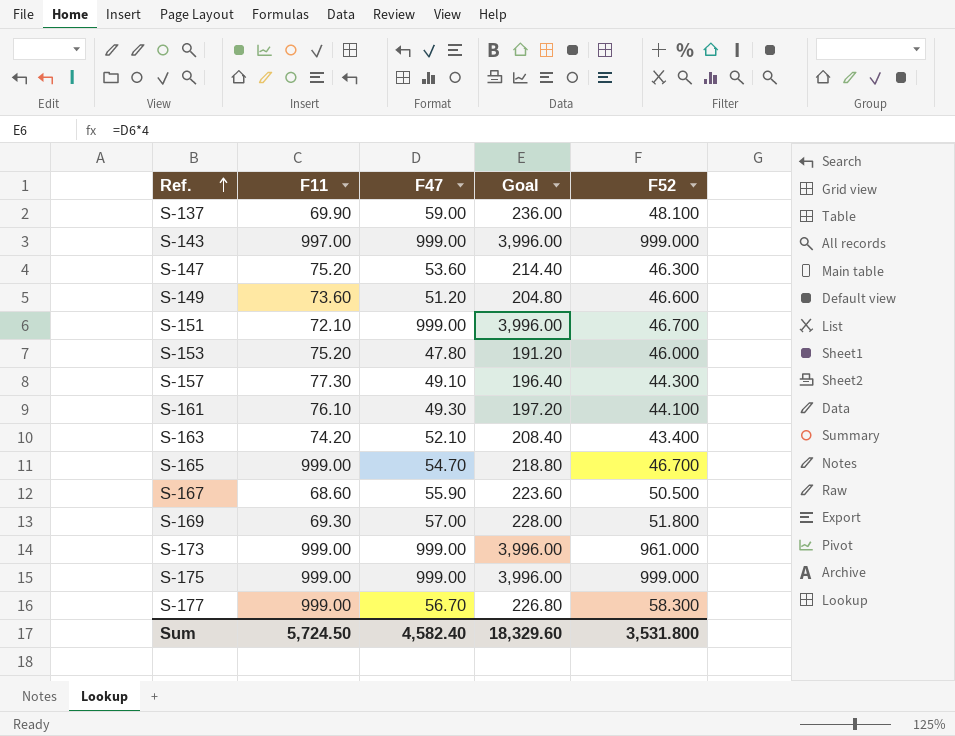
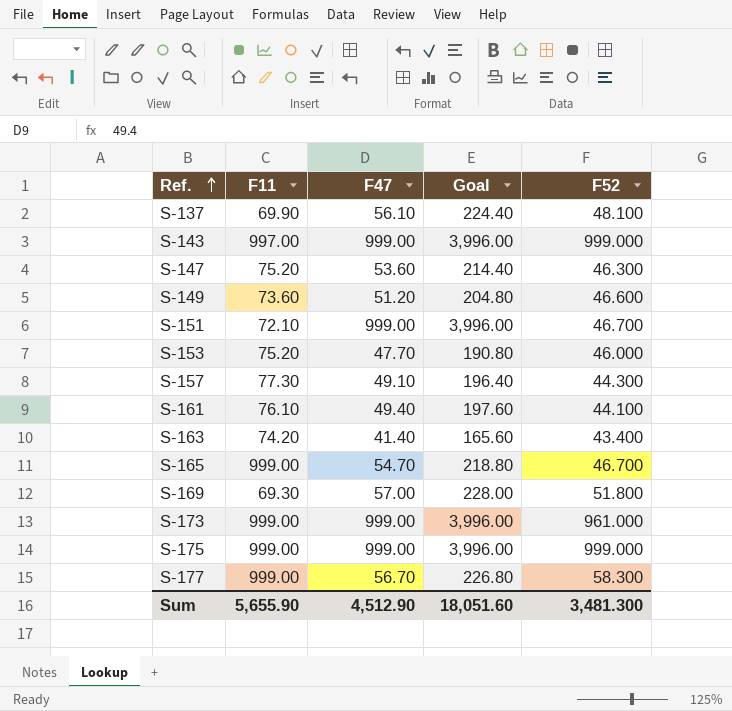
row S-167: 68.60 | 55.90 | 223.60 | 50.500 -> none
S-137 | F47: 59.00 -> 56.10
S-137 | Goal: 236.00 -> 224.40
S-153 | F47: 47.80 -> 47.70
S-153 | Goal: 191.20 -> 190.80
S-161 | F47: 49.30 -> 49.40
S-161 | Goal: 197.20 -> 197.60
S-163 | F47: 52.10 -> 41.40
S-163 | Goal: 208.40 -> 165.60
Sum | F11: 5,724.50 -> 5,655.90
Sum | F47: 4,582.40 -> 4,512.90
Sum | Goal: 18,329.60 -> 18,051.60
Sum | F52: 3,531.800 -> 3,481.300

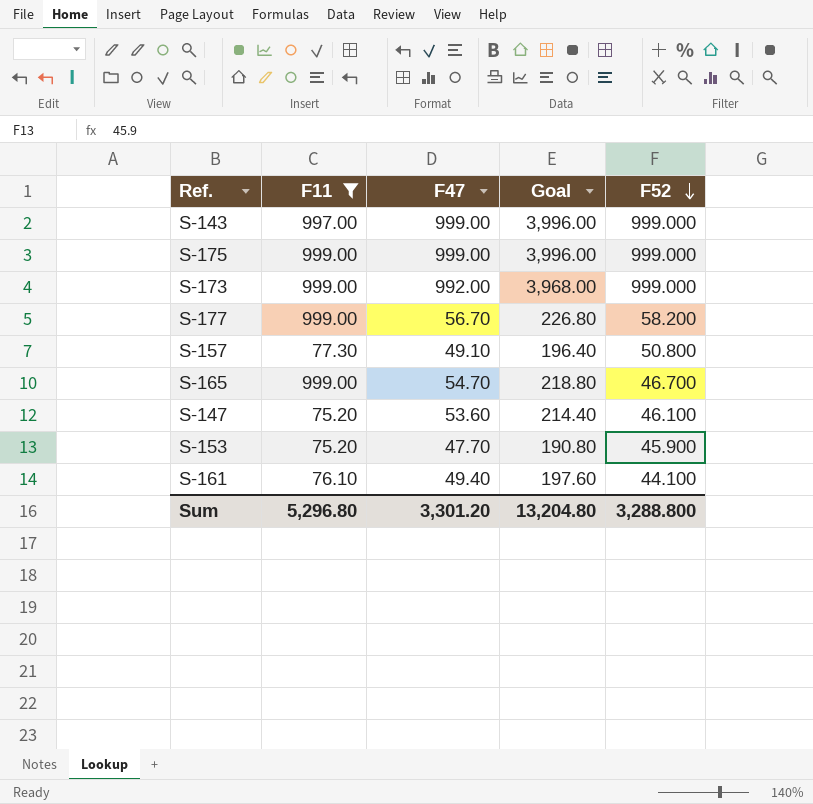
filter: none -> F11 >= 75.20
row order: Ref. ascending -> F52 descending
S-173 | F47: 999.00 -> 992.00
S-173 | Goal: 3,996.00 -> 3,968.00
S-173 | F52: 961.000 -> 999.000
S-177 | F52: 58.300 -> 58.200
S-157 | F52: 44.300 -> 50.800
S-147 | F52: 46.300 -> 46.100
S-153 | F52: 46.000 -> 45.900
Sum | F11: 5,655.90 -> 5,296.80
Sum | F47: 4,512.90 -> 3,301.20
Sum | Goal: 18,051.60 -> 13,204.80
Sum | F52: 3,481.300 -> 3,288.800

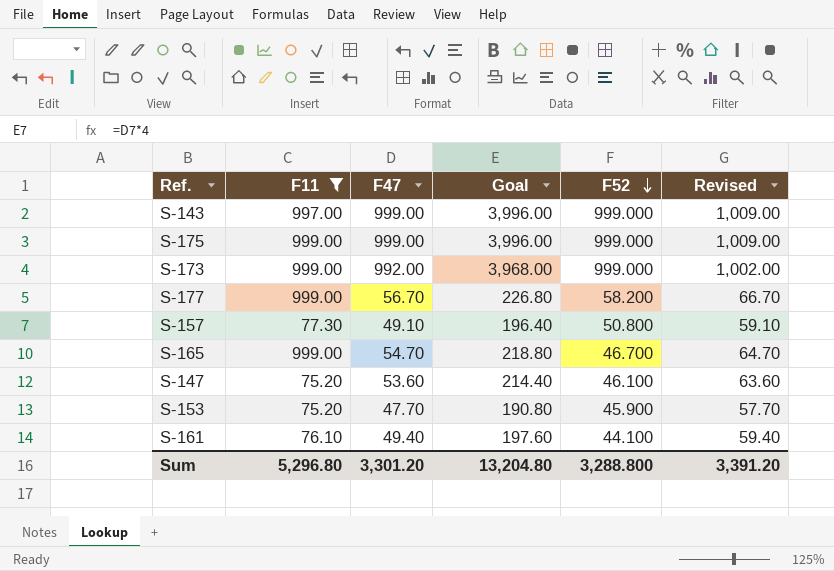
column Revised | formula: none -> [F47] + 10

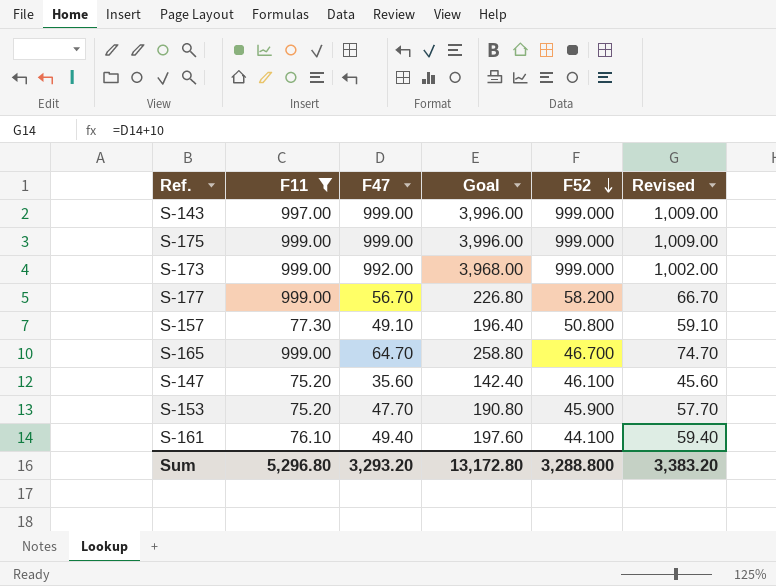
S-165 | F47: 54.70 -> 64.70
S-165 | Goal: 218.80 -> 258.80
S-165 | Revised: 64.70 -> 74.70
S-147 | F47: 53.60 -> 35.60
S-147 | Goal: 214.40 -> 142.40
S-147 | Revised: 63.60 -> 45.60
Sum | F47: 3,301.20 -> 3,293.20
Sum | Goal: 13,204.80 -> 13,172.80
Sum | Revised: 3,391.20 -> 3,383.20

